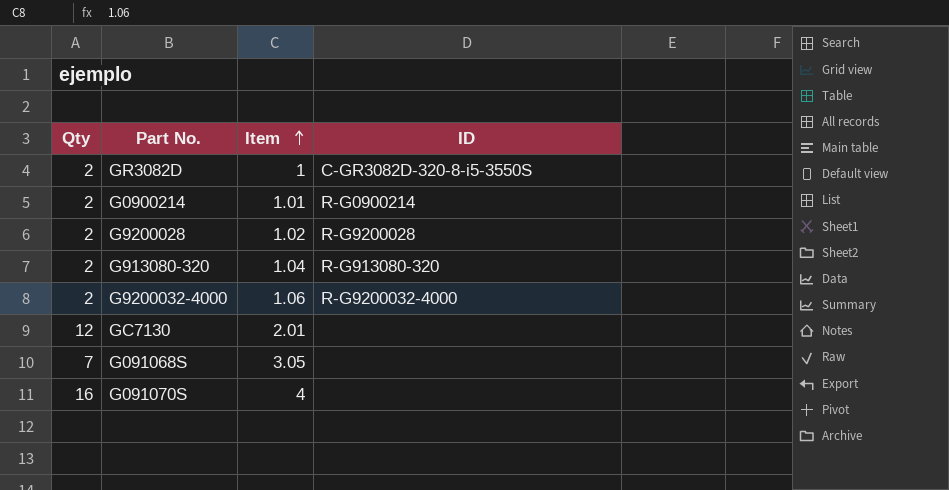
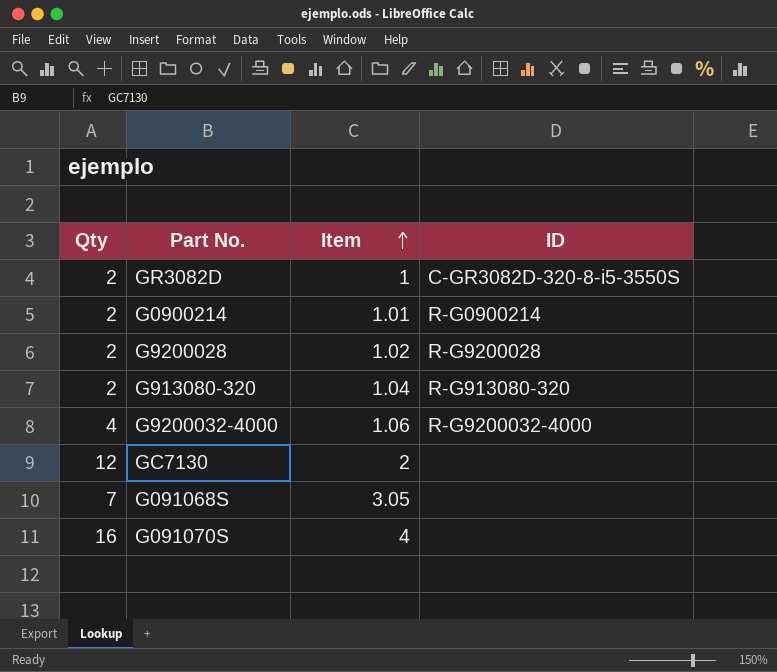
G9200032-4000 | Qty: 2 -> 4
GC7130 | Item: 2.01 -> 2

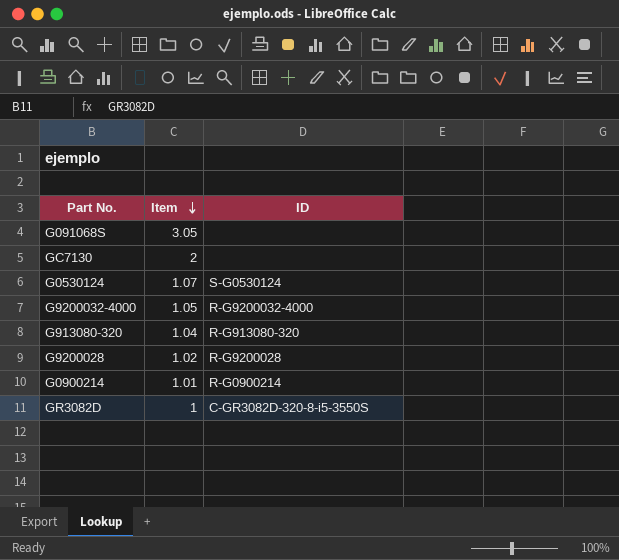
row order: Item ascending -> Item descending
column Qty | position: 1 -> none
row G091070S: 16 | 4 | none -> none
row G0530124: none -> 1.07 | S-G0530124
G9200032-4000 | Item: 1.06 -> 1.05

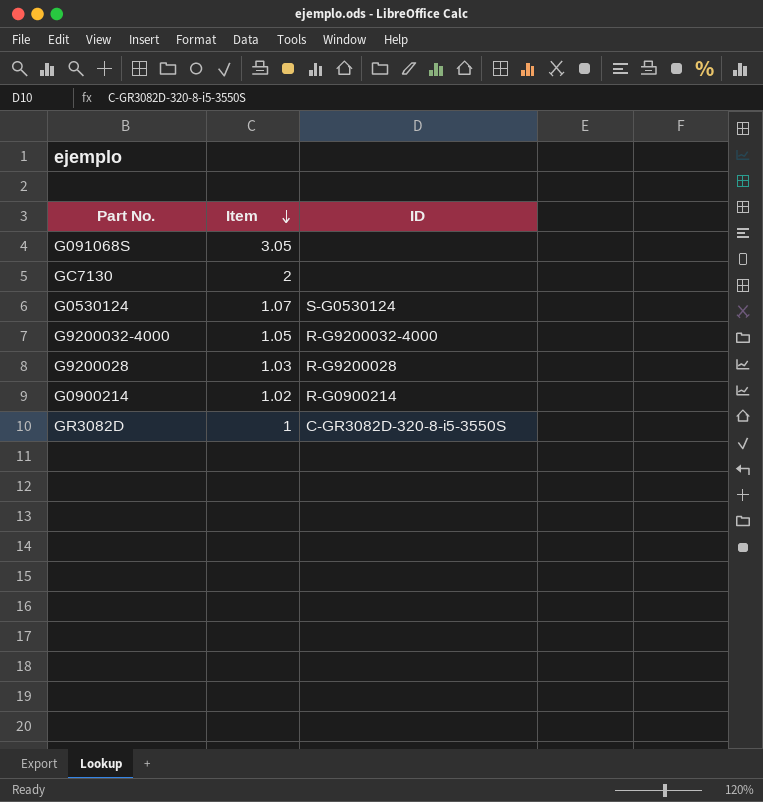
row G913080-320: 1.04 | R-G913080-320 -> none
G9200028 | Item: 1.02 -> 1.03
G0900214 | Item: 1.01 -> 1.02

